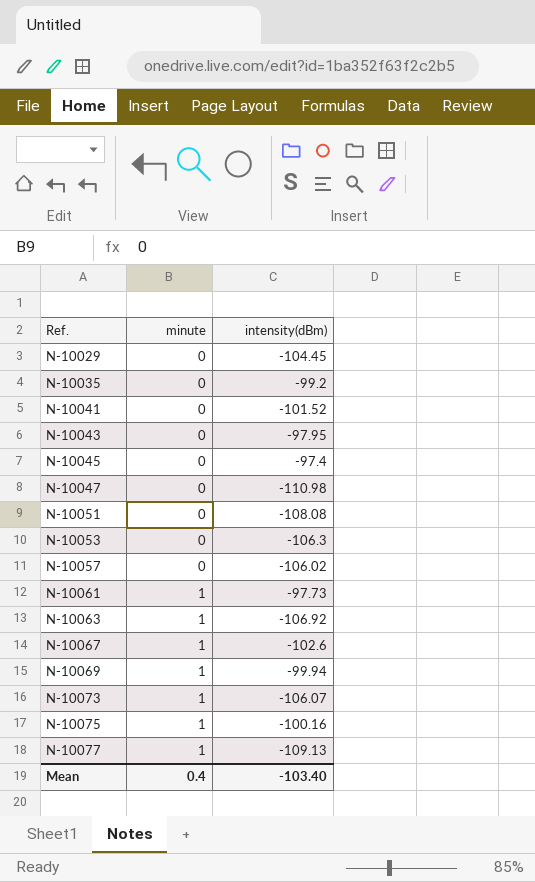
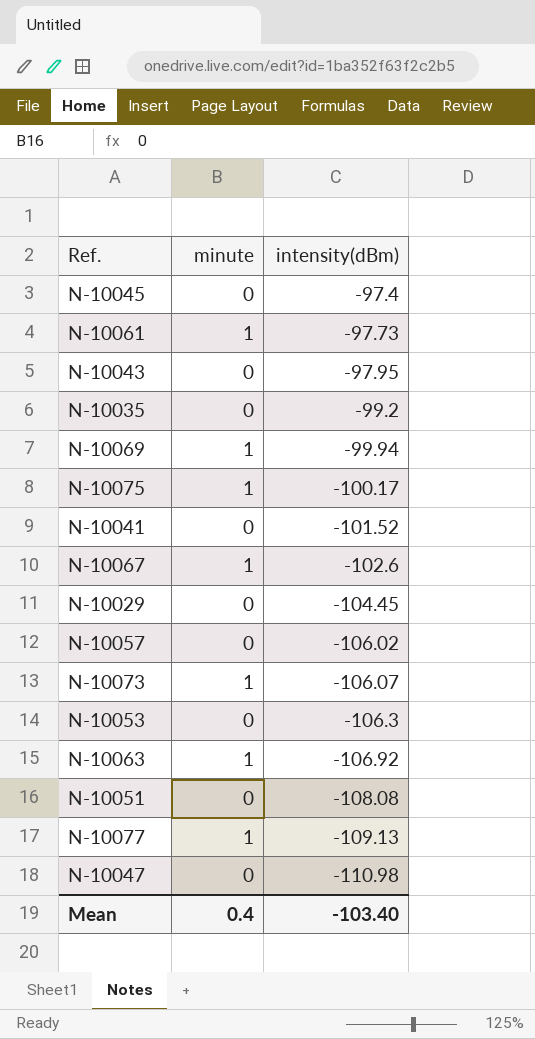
row order: Ref. ascending -> intensity(dBm) descending
N-10075 | intensity(dBm): -100.16 -> -100.17

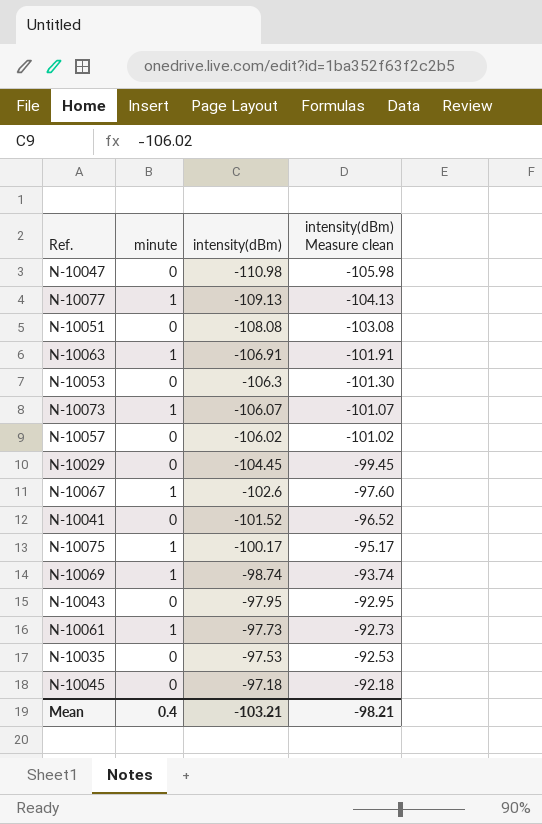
row order: intensity(dBm) descending -> intensity(dBm) ascending
column intensity(dBm) Measure clean | formula: none -> [intensity(dBm)] + 5
N-10063 | intensity(dBm): -106.92 -> -106.91
N-10069 | intensity(dBm): -99.94 -> -98.74
N-10035 | intensity(dBm): -99.2 -> -97.53
N-10045 | intensity(dBm): -97.4 -> -97.18
Mean | intensity(dBm): -103.40 -> -103.21

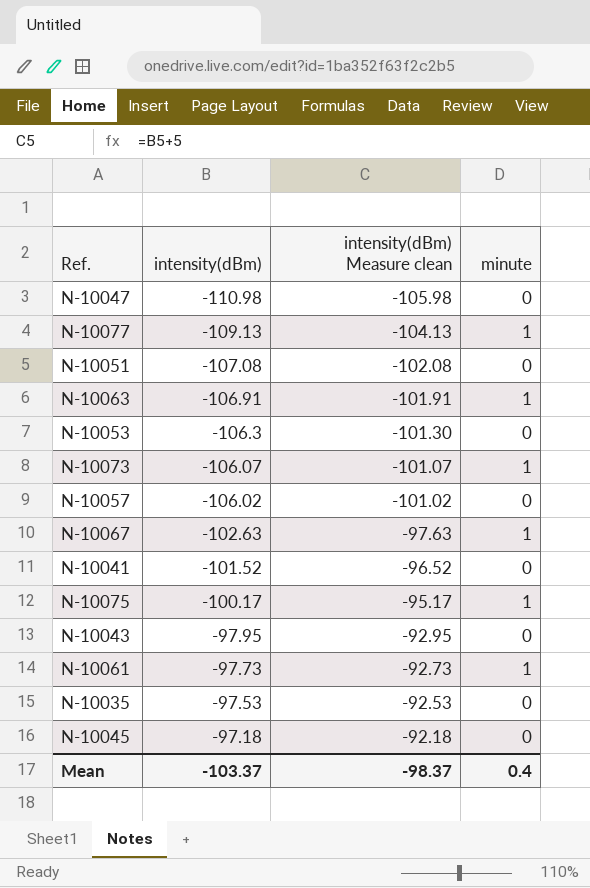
column minute | position: 2 -> 4
row N-10029: 0 | -104.45 | -99.45 -> none
row N-10069: 1 | -98.74 | -93.74 -> none
N-10051 | intensity(dBm): -108.08 -> -107.08
N-10051 | intensity(dBm) Measure clean: -103.08 -> -102.08
N-10067 | intensity(dBm): -102.6 -> -102.63
N-10067 | intensity(dBm) Measure clean: -97.60 -> -97.63
Mean | intensity(dBm): -103.21 -> -103.37
Mean | intensity(dBm) Measure clean: -98.21 -> -98.37

